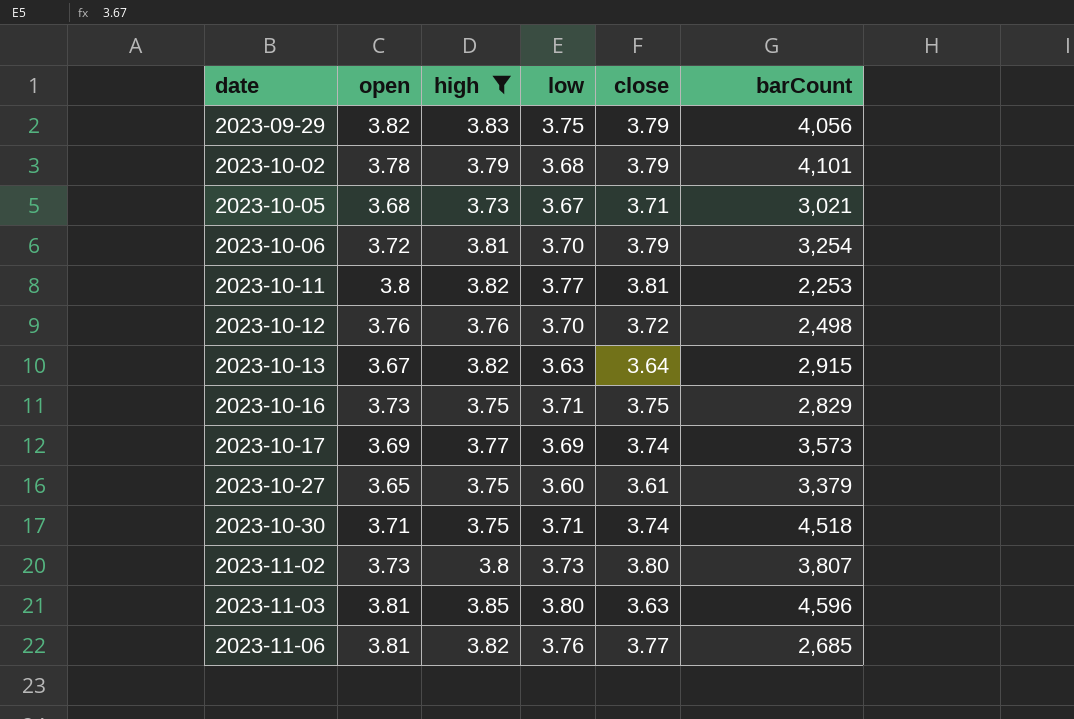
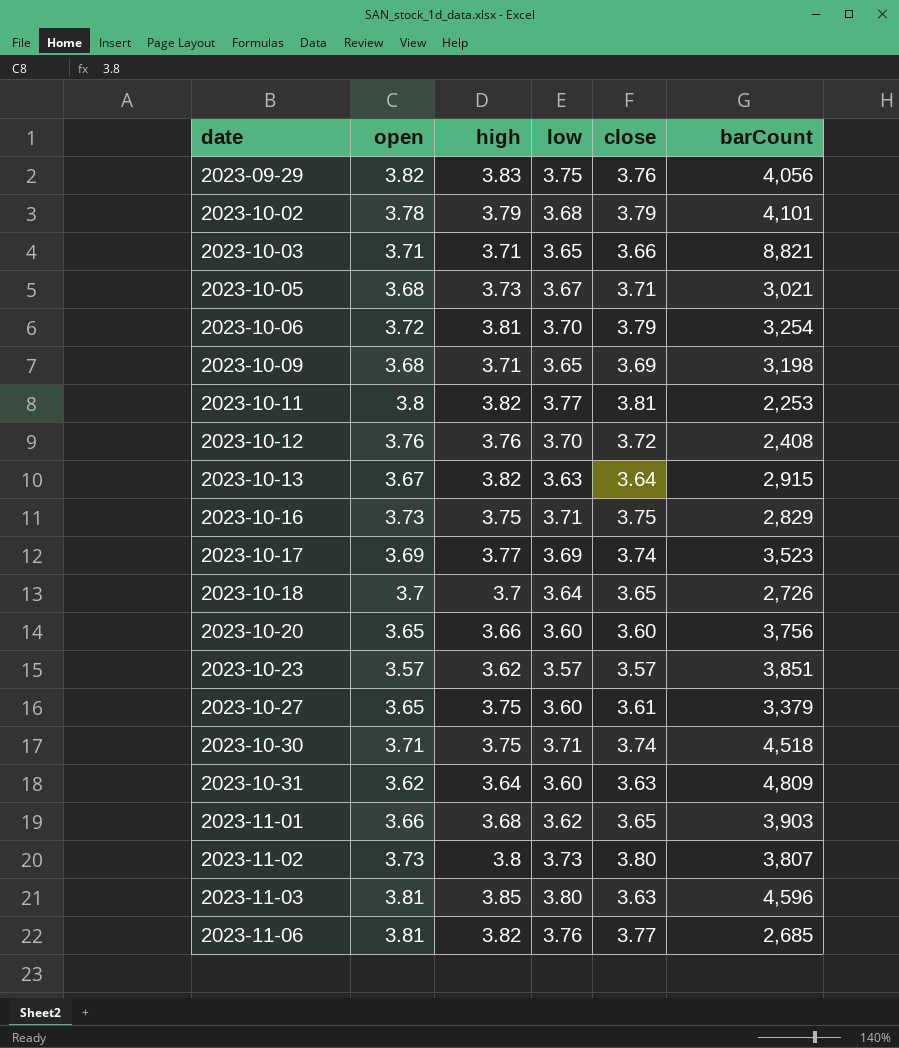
filter: high >= 3.73 -> none
2023-09-29 | close: 3.79 -> 3.76
2023-10-12 | barCount: 2,498 -> 2,408
2023-10-17 | barCount: 3,573 -> 3,523

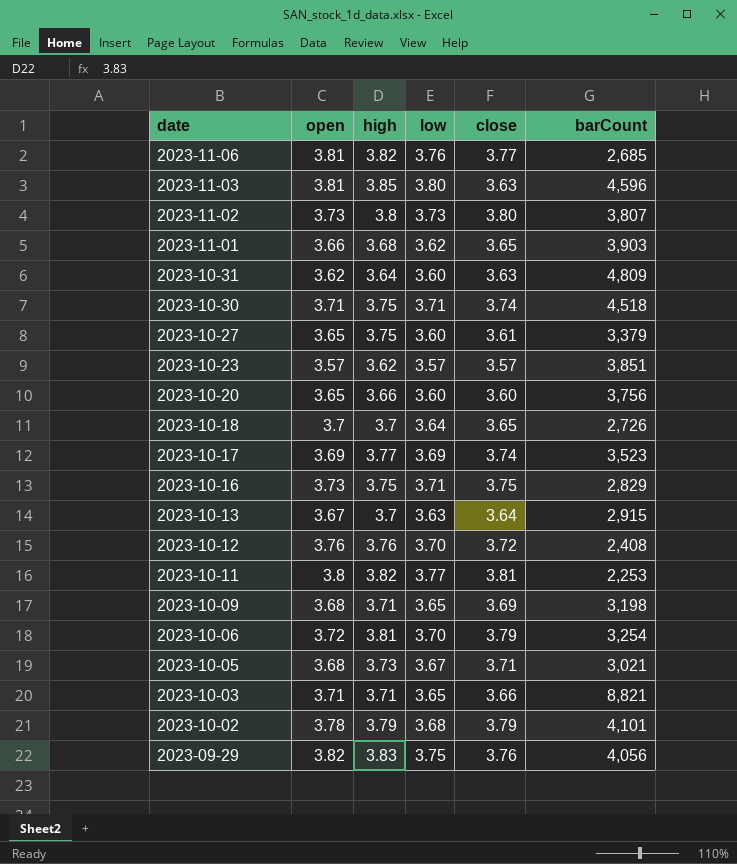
row order: date ascending -> date descending
2023-10-13 | high: 3.82 -> 3.7

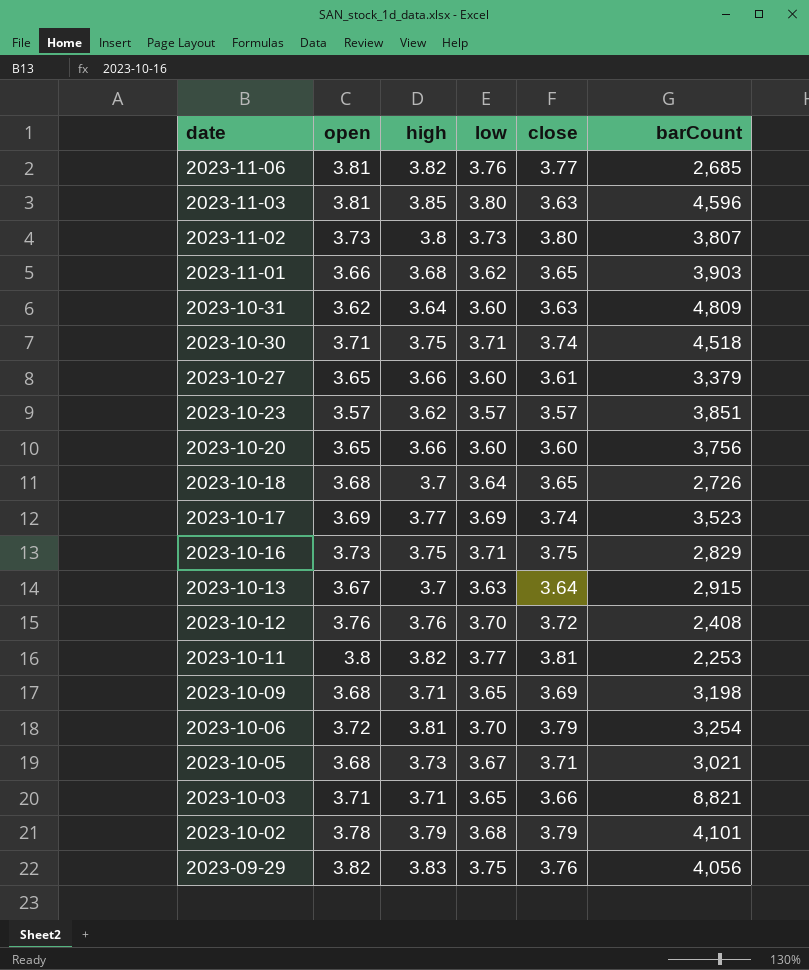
2023-10-27 | high: 3.75 -> 3.66
2023-10-18 | open: 3.7 -> 3.68

